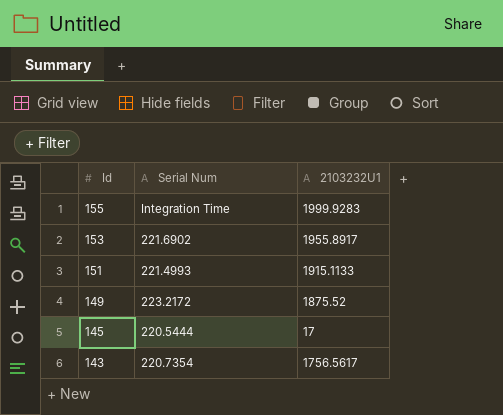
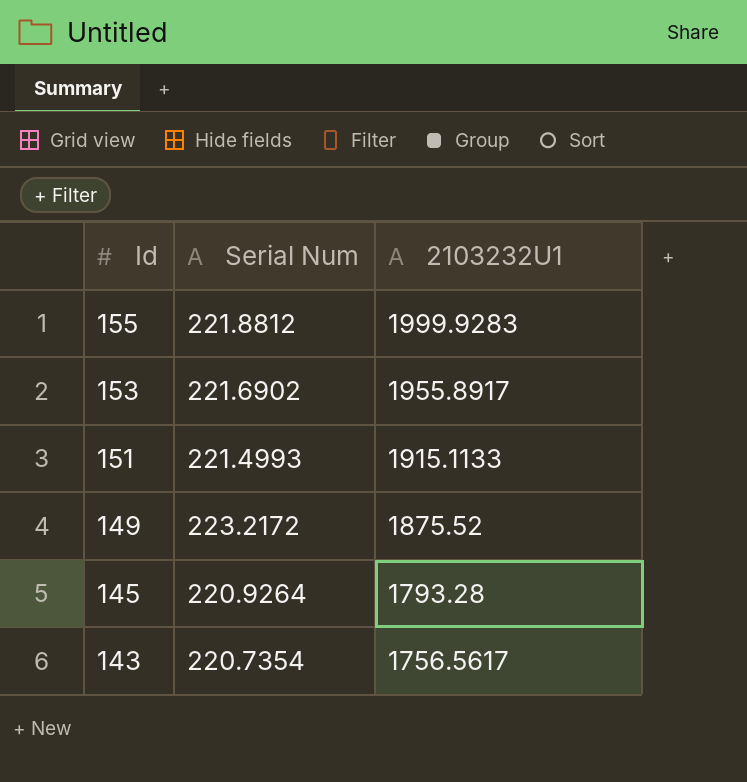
155 | Serial Num: Integration Time -> 221.8812
145 | Serial Num: 220.5444 -> 220.9264
145 | 2103232U1: 17 -> 1793.28

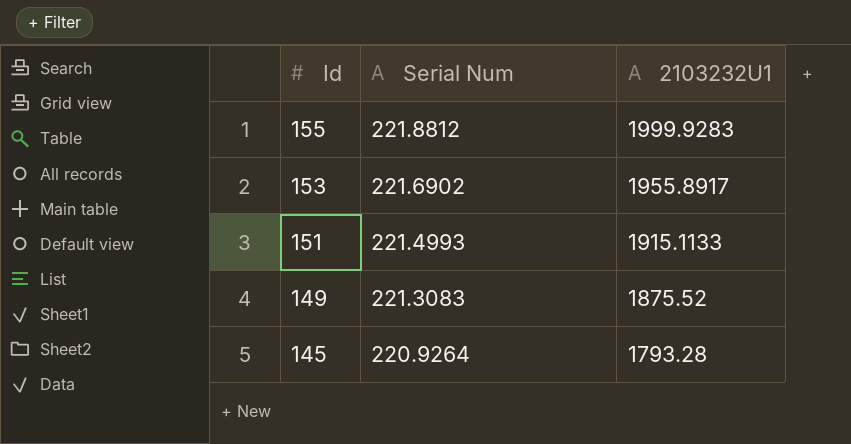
row 143: 220.7354 | 1756.5617 -> none
149 | Serial Num: 223.2172 -> 221.3083

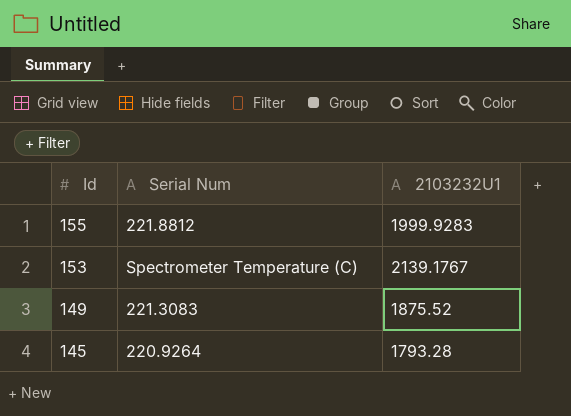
row 151: 221.4993 | 1915.1133 -> none
153 | Serial Num: 221.6902 -> Spectrometer Temperature (C)
153 | 2103232U1: 1955.8917 -> 2139.1767

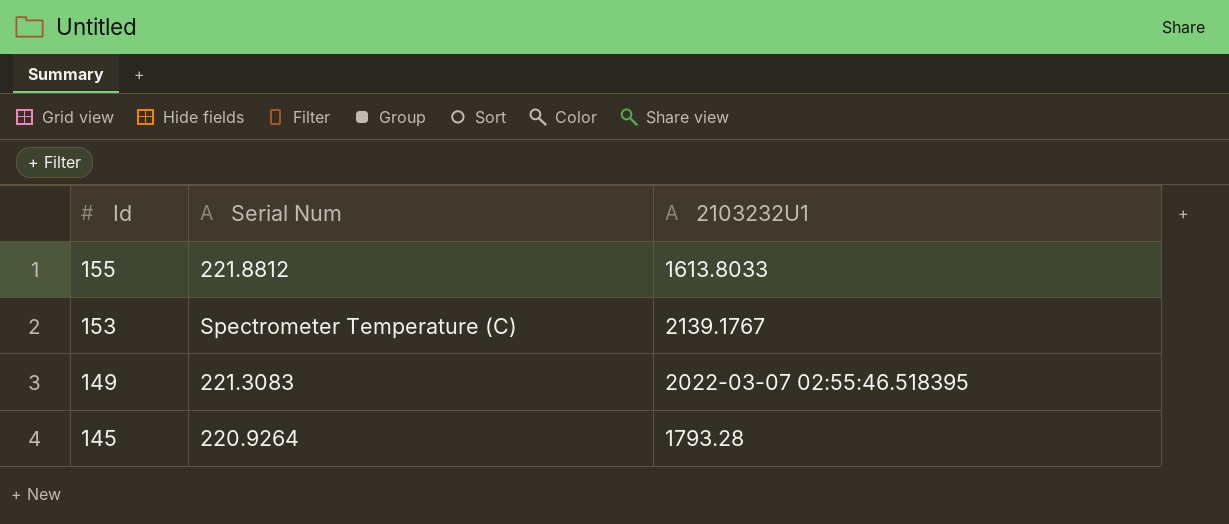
155 | 2103232U1: 1999.9283 -> 1613.8033
149 | 2103232U1: 1875.52 -> 2022-03-07 02:55:46.518395

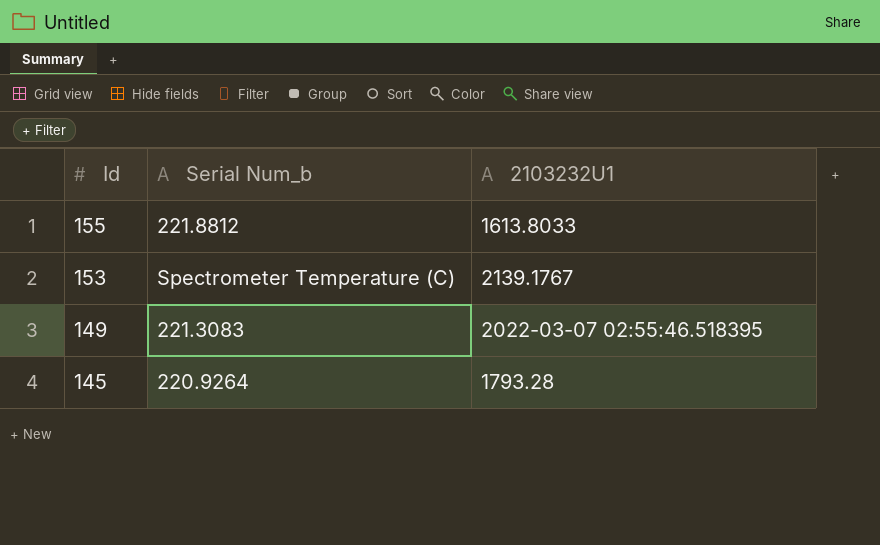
column name: Serial Num -> Serial Num_b

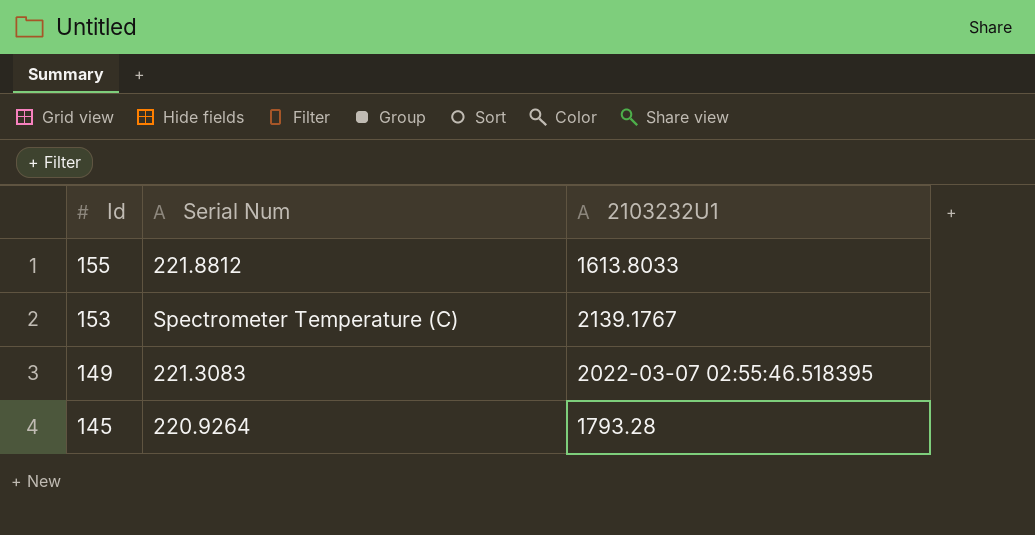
column name: Serial Num_b -> Serial Num

